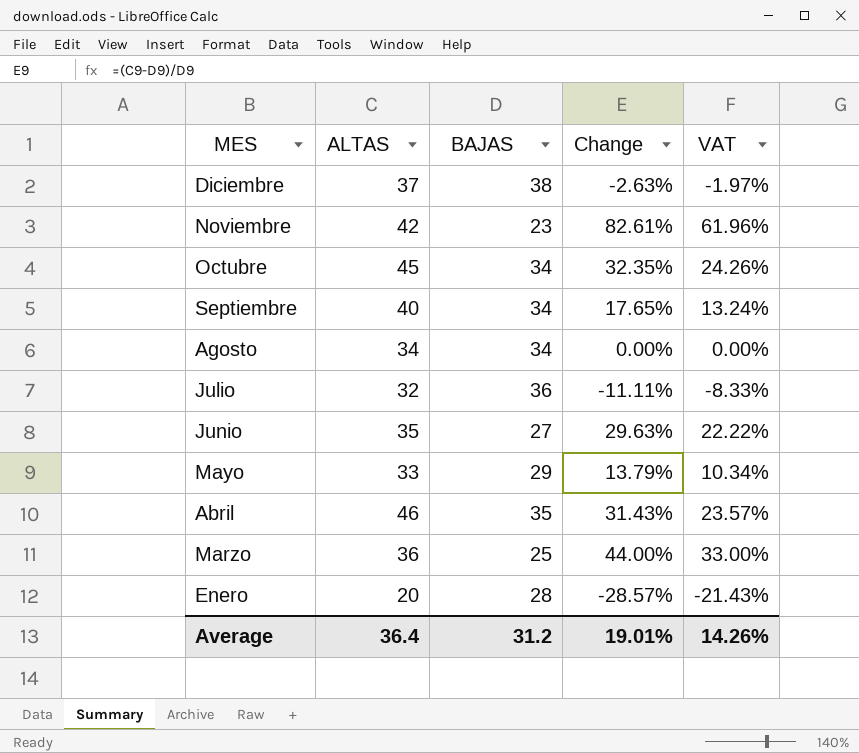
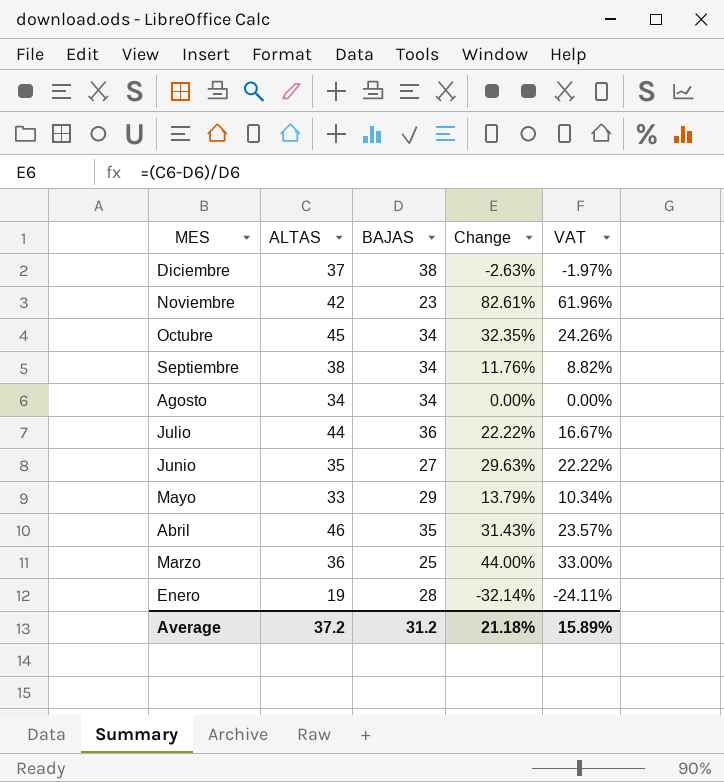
Septiembre | ALTAS: 40 -> 38
Septiembre | Change: 17.65% -> 11.76%
Septiembre | VAT: 13.24% -> 8.82%
Julio | ALTAS: 32 -> 44
Julio | Change: -11.11% -> 22.22%
Julio | VAT: -8.33% -> 16.67%
Enero | ALTAS: 20 -> 19
Enero | Change: -28.57% -> -32.14%
Enero | VAT: -21.43% -> -24.11%
Average | ALTAS: 36.4 -> 37.2
Average | Change: 19.01% -> 21.18%
Average | VAT: 14.26% -> 15.89%

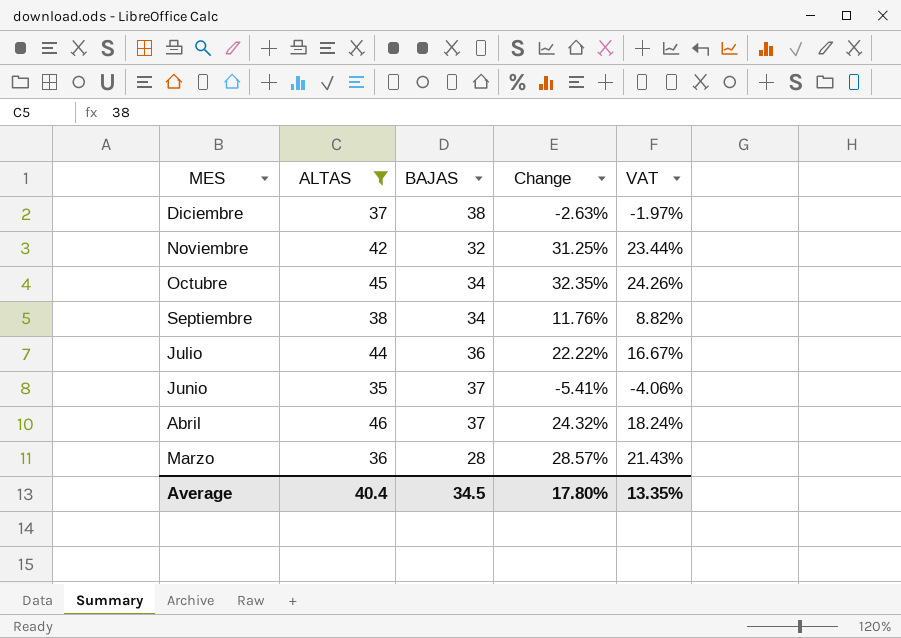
filter: none -> ALTAS >= 35
Noviembre | BAJAS: 23 -> 32
Noviembre | Change: 82.61% -> 31.25%
Noviembre | VAT: 61.96% -> 23.44%
Junio | BAJAS: 27 -> 37
Junio | Change: 29.63% -> -5.41%
Junio | VAT: 22.22% -> -4.06%
Abril | BAJAS: 35 -> 37
Abril | Change: 31.43% -> 24.32%
Abril | VAT: 23.57% -> 18.24%
Marzo | BAJAS: 25 -> 28
Marzo | Change: 44.00% -> 28.57%
Marzo | VAT: 33.00% -> 21.43%
Average | ALTAS: 37.2 -> 40.4
Average | BAJAS: 31.2 -> 34.5
Average | Change: 21.18% -> 17.80%
Average | VAT: 15.89% -> 13.35%

